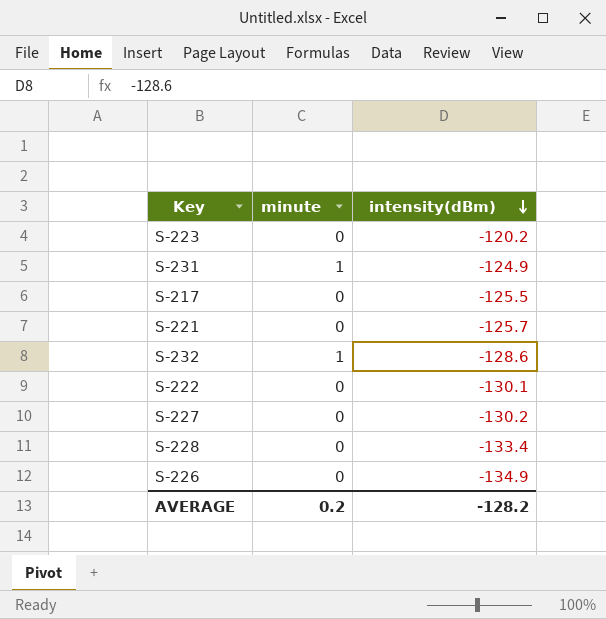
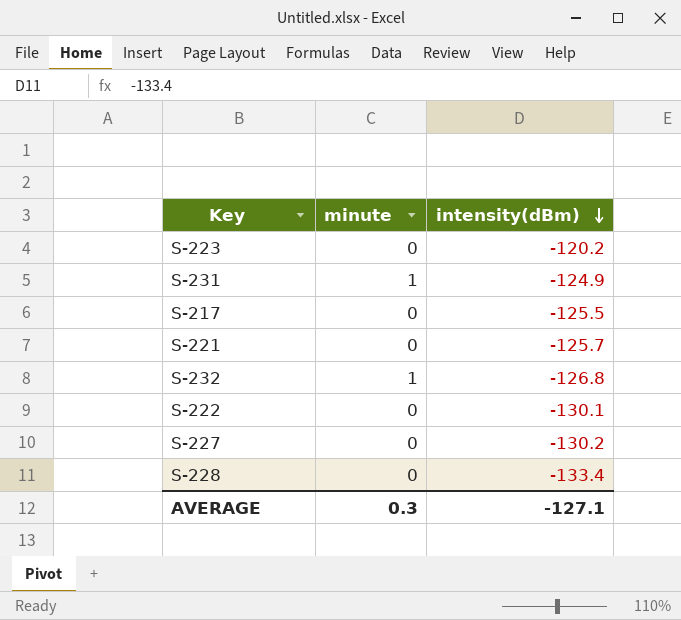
row S-226: 0 | -134.9 -> none
S-232 | intensity(dBm): -128.6 -> -126.8
AVERAGE | minute: 0.2 -> 0.3
AVERAGE | intensity(dBm): -128.2 -> -127.1

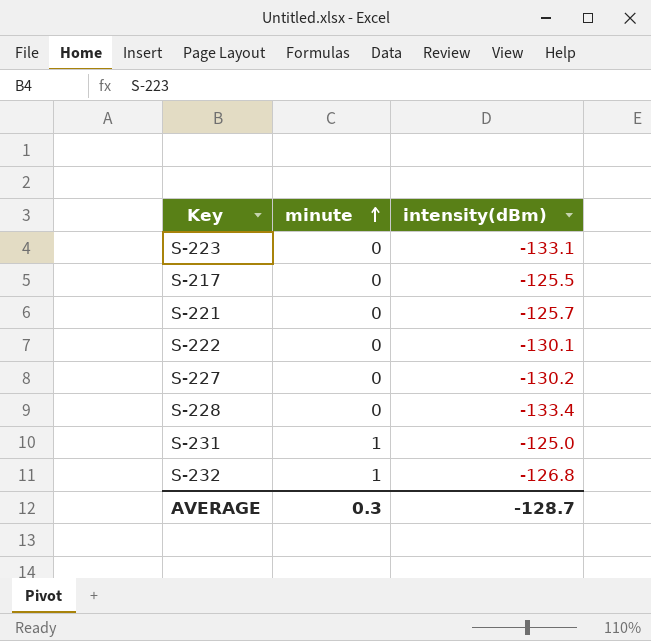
row order: intensity(dBm) descending -> minute ascending
S-223 | intensity(dBm): -120.2 -> -133.1
S-231 | intensity(dBm): -124.9 -> -125.0
AVERAGE | intensity(dBm): -127.1 -> -128.7

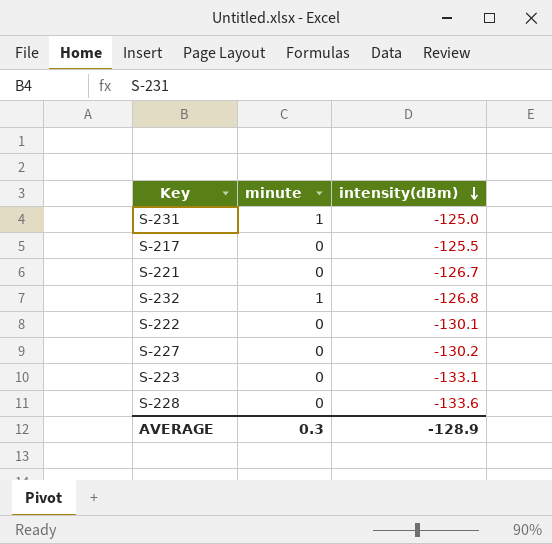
row order: minute ascending -> intensity(dBm) descending
S-221 | intensity(dBm): -125.7 -> -126.7
S-228 | intensity(dBm): -133.4 -> -133.6
AVERAGE | intensity(dBm): -128.7 -> -128.9

